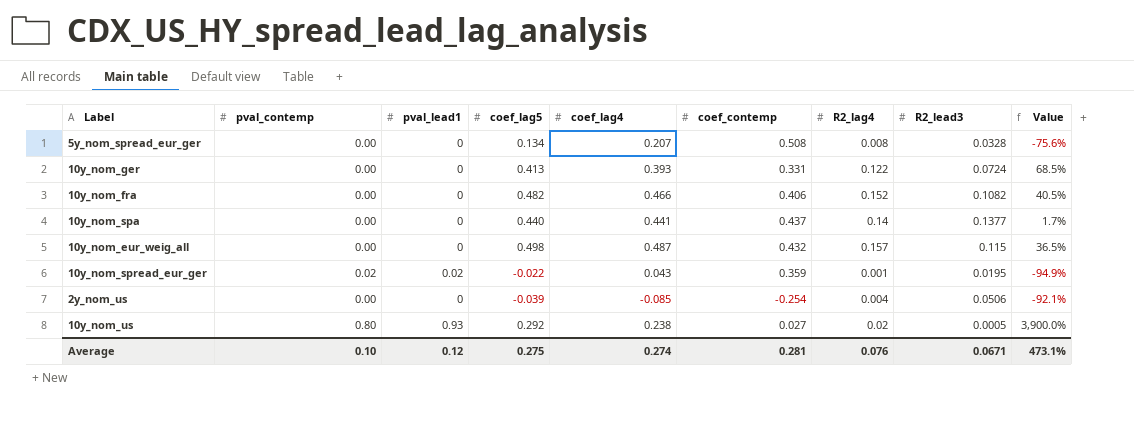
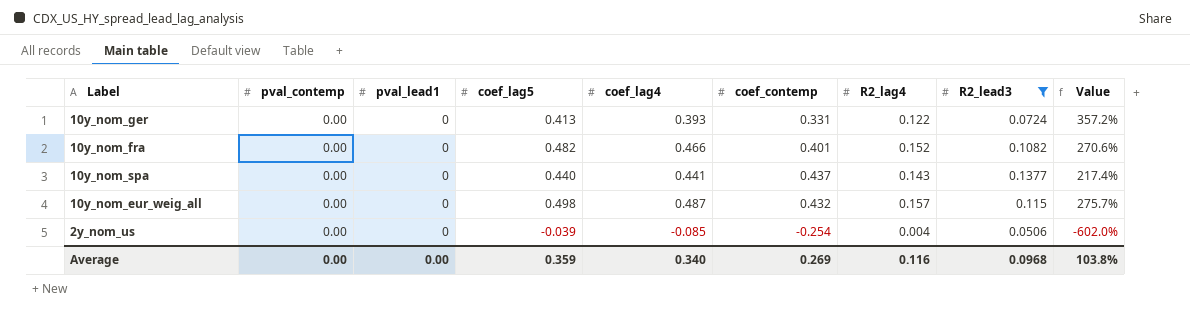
filter: none -> R2_lead3 >= 0.0506
column Value | formula: ([R2_lag4] - [R2_lead3]) / [R2_lead3] -> ([coef_contemp] - [R2_lead3]) / [R2_lead3]
10y_nom_fra | coef_contemp: 0.406 -> 0.401
10y_nom_spa | R2_lag4: 0.14 -> 0.143
Average | pval_contemp: 0.10 -> 0.00
Average | pval_lead1: 0.12 -> 0.00
Average | coef_lag5: 0.275 -> 0.359
Average | coef_lag4: 0.274 -> 0.340
Average | coef_contemp: 0.281 -> 0.269
Average | R2_lag4: 0.076 -> 0.116
Average | R2_lead3: 0.0671 -> 0.0968
Average | Value: 473.1% -> 103.8%

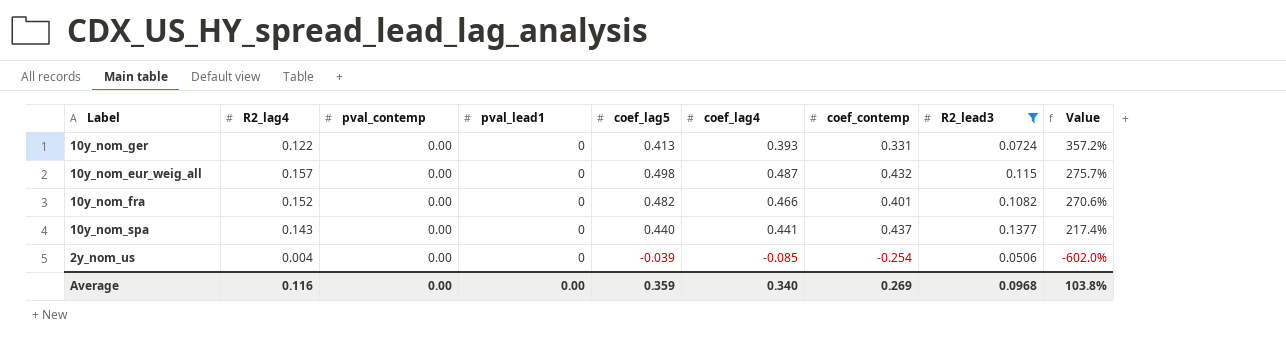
row order: none -> Value descending
column R2_lag4 | position: 7 -> 2

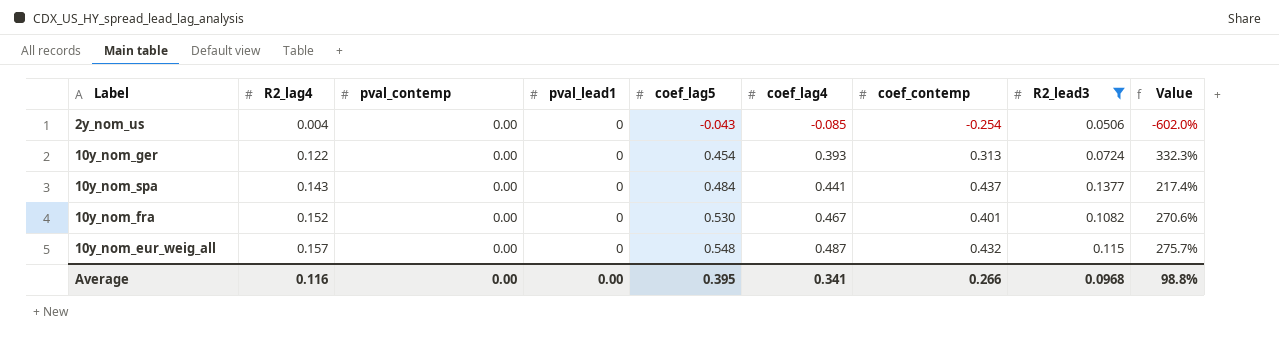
row order: Value descending -> R2_lag4 ascending
2y_nom_us | coef_lag5: -0.039 -> -0.043
10y_nom_ger | coef_lag5: 0.413 -> 0.454
10y_nom_ger | coef_contemp: 0.331 -> 0.313
10y_nom_ger | Value: 357.2% -> 332.3%
10y_nom_spa | coef_lag5: 0.440 -> 0.484
10y_nom_fra | coef_lag5: 0.482 -> 0.530
10y_nom_fra | coef_lag4: 0.466 -> 0.467
10y_nom_eur_weig_all | coef_lag5: 0.498 -> 0.548
Average | coef_lag5: 0.359 -> 0.395
Average | coef_lag4: 0.340 -> 0.341
Average | coef_contemp: 0.269 -> 0.266
Average | Value: 103.8% -> 98.8%

